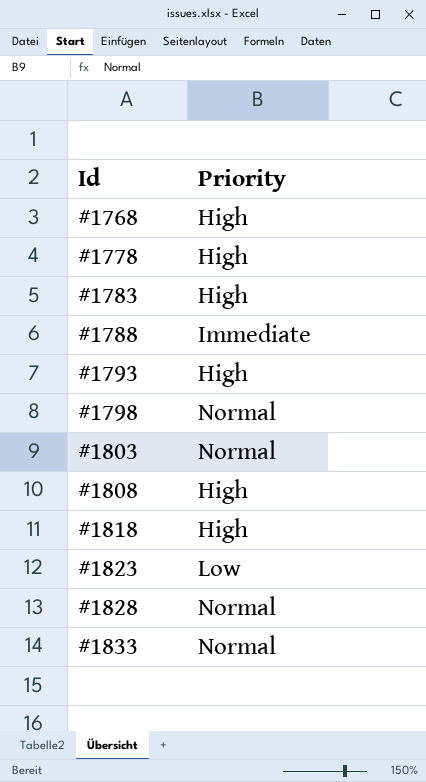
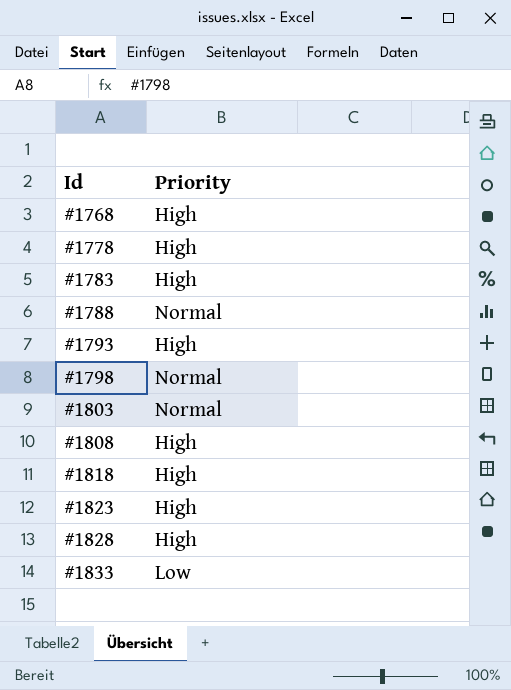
#1788 | Priority: Immediate -> Normal
#1823 | Priority: Low -> High
#1828 | Priority: Normal -> High
#1833 | Priority: Normal -> Low

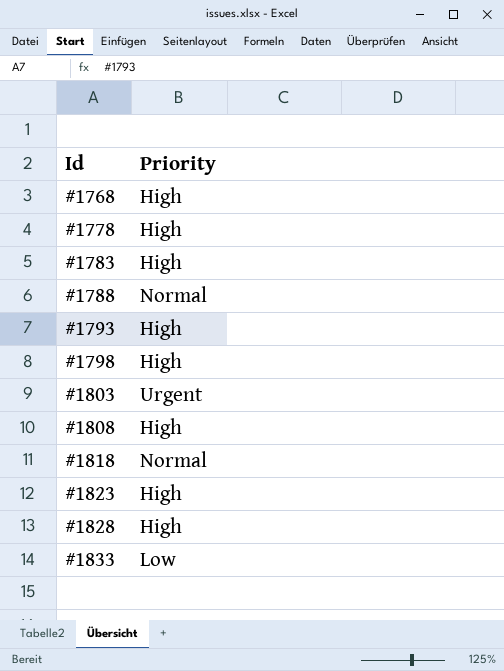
#1798 | Priority: Normal -> High
#1803 | Priority: Normal -> Urgent
#1818 | Priority: High -> Normal

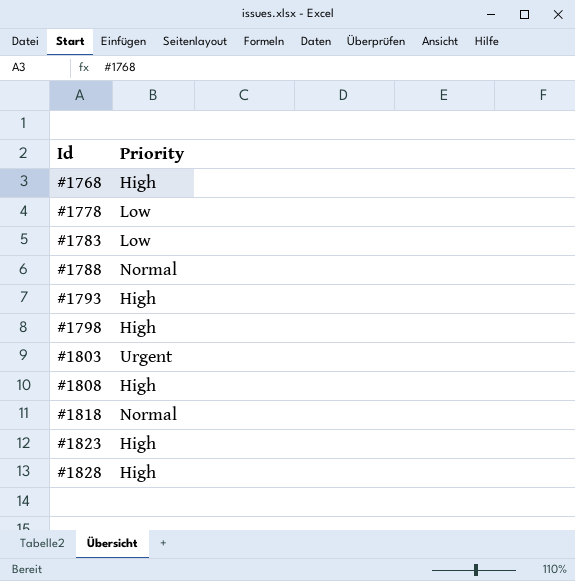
row #1833: Low -> none
#1778 | Priority: High -> Low
#1783 | Priority: High -> Low

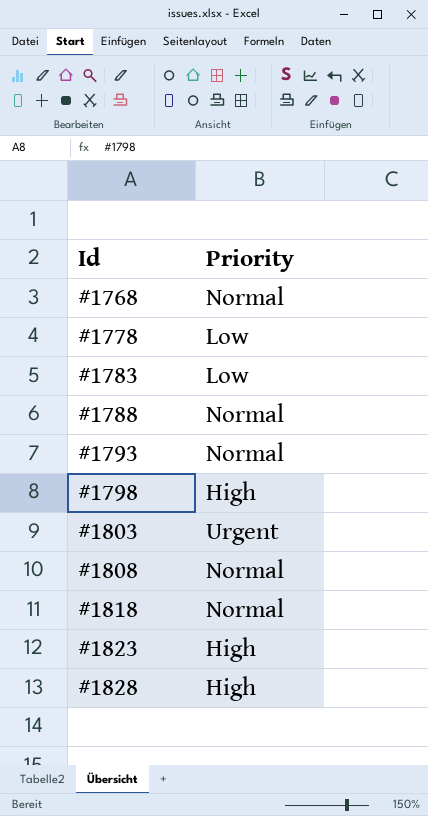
#1768 | Priority: High -> Normal
#1793 | Priority: High -> Normal
#1808 | Priority: High -> Normal

